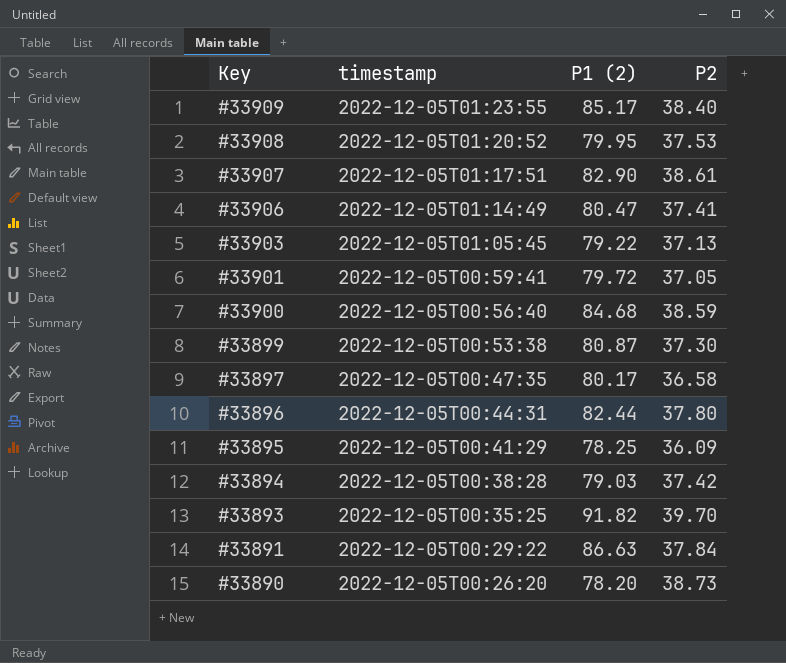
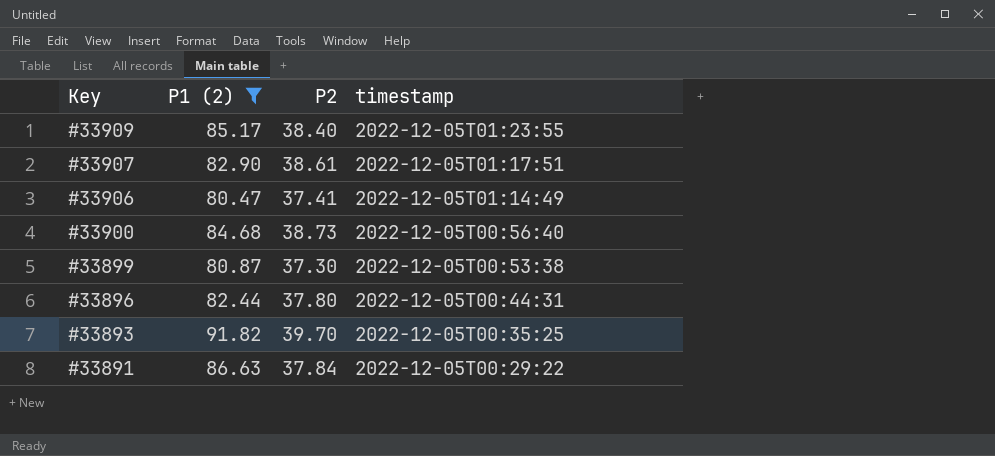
filter: none -> P1 (2) >= 80.47
column timestamp | position: 2 -> 4
#33900 | P2: 38.59 -> 38.73

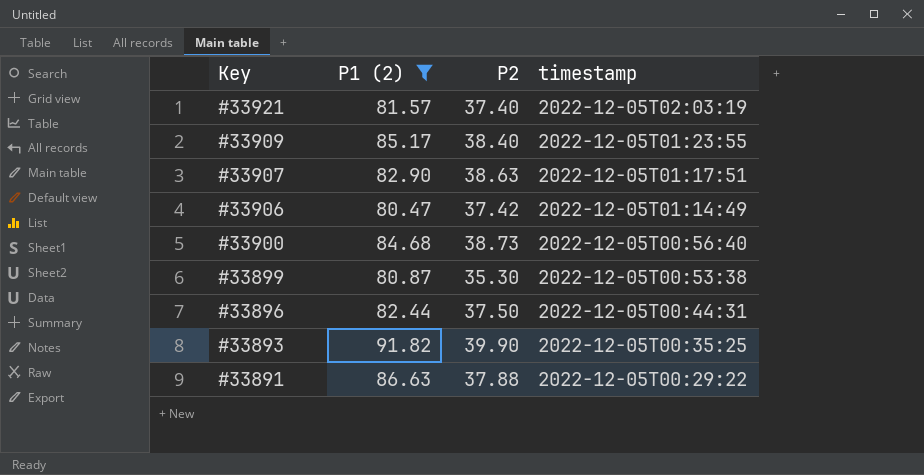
row #33921: none -> 81.57 | 37.40 | 2022-12-05T02:03:19
#33907 | P2: 38.61 -> 38.63
#33906 | P2: 37.41 -> 37.42
#33899 | P2: 37.30 -> 35.30
#33896 | P2: 37.80 -> 37.50
#33893 | P2: 39.70 -> 39.90
#33891 | P2: 37.84 -> 37.88

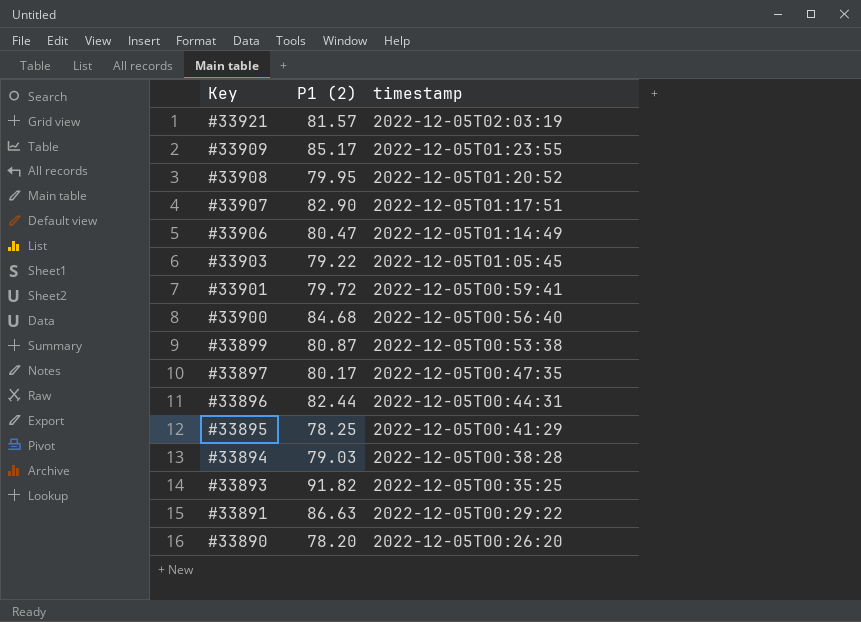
filter: P1 (2) >= 80.47 -> none
column P2 | position: 3 -> none

